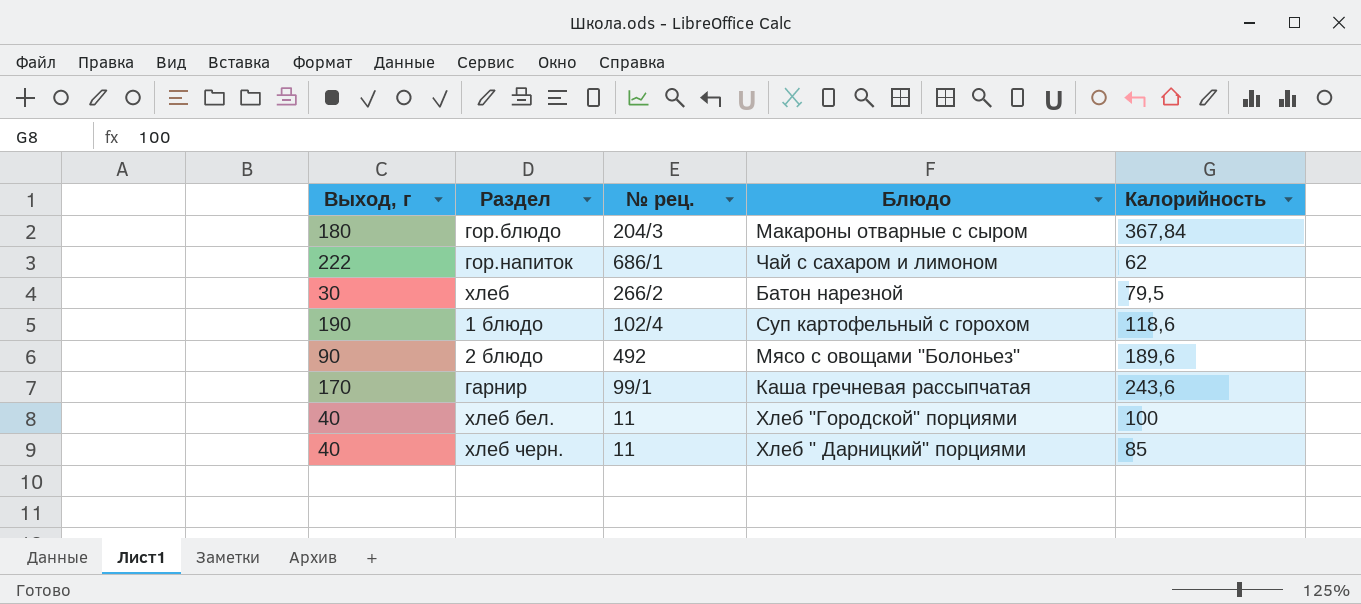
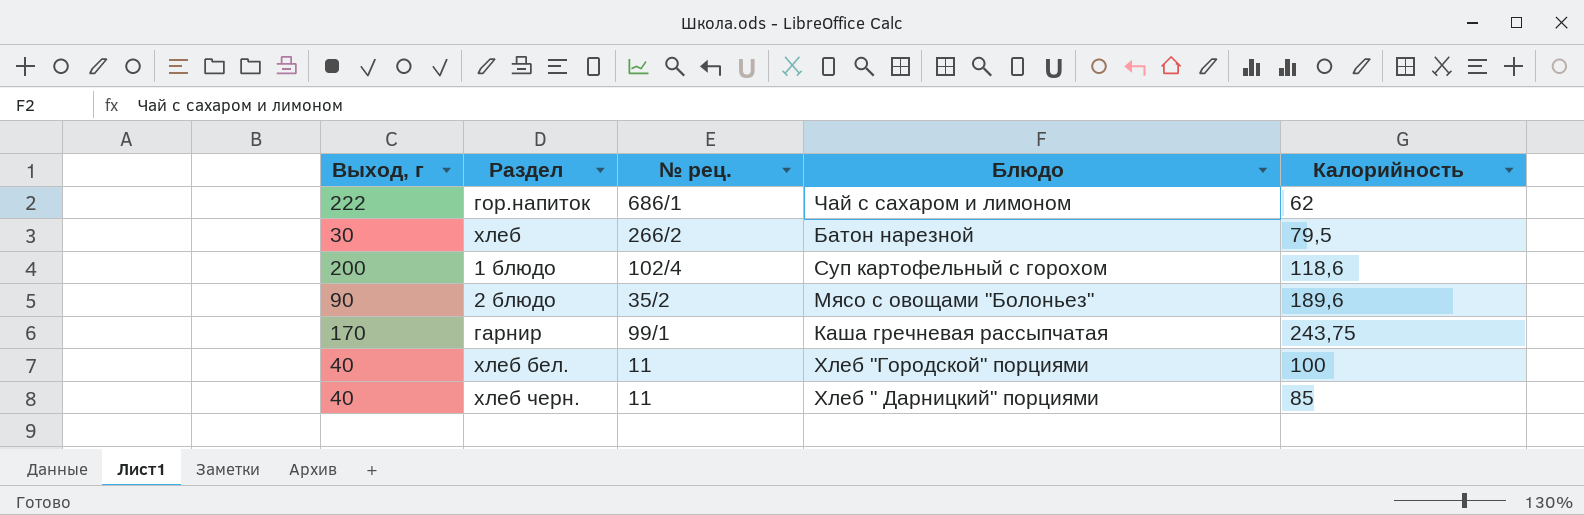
row гор.блюдо: 180 | 204/3 | Макароны отварные с сыром | 367,84 -> none
1 блюдо | Выход, г: 190 -> 200
2 блюдо | № рец.: 492 -> 35/2
гарнир | Калорийность: 243,6 -> 243,75

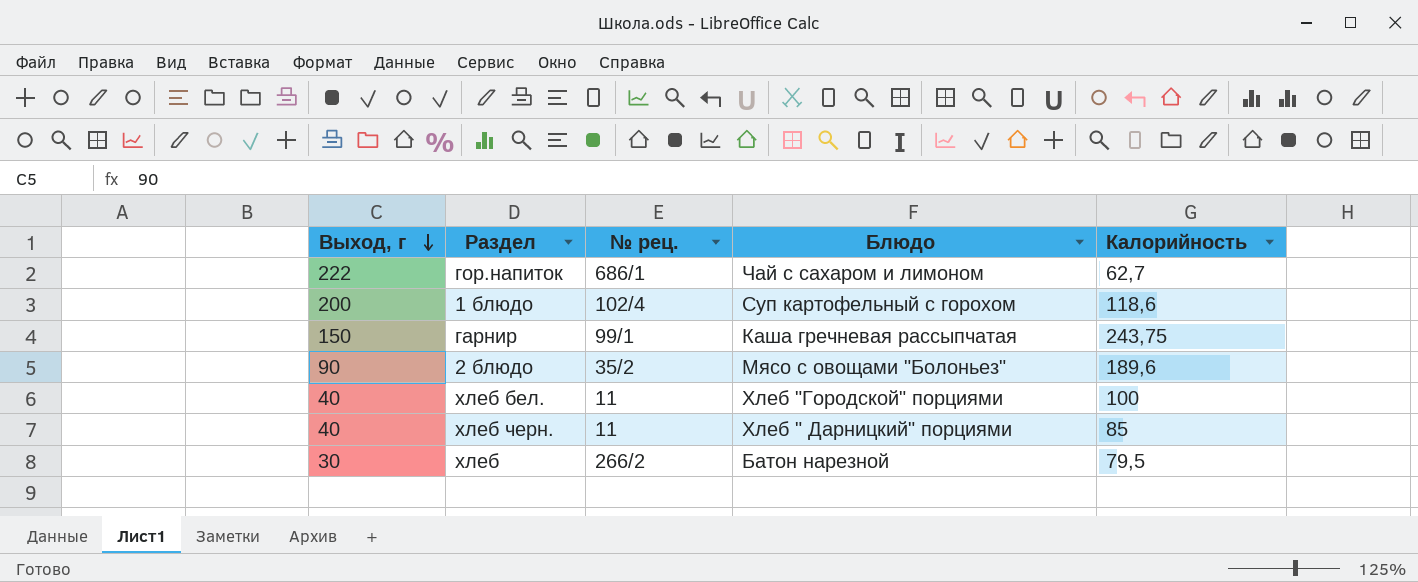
row order: none -> Выход, г descending
гор.напиток | Калорийность: 62 -> 62,7
гарнир | Выход, г: 170 -> 150

